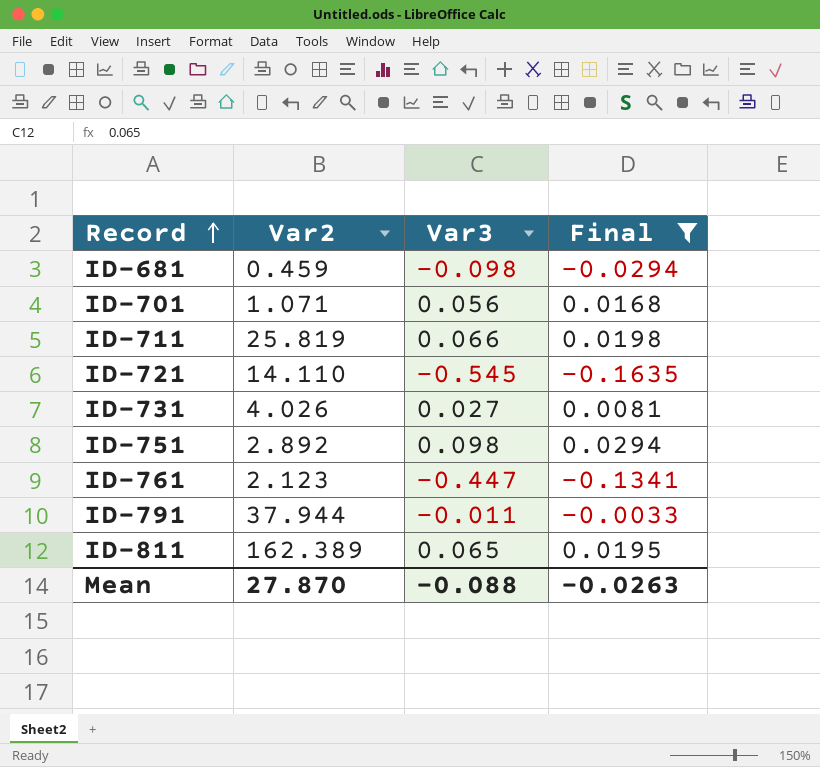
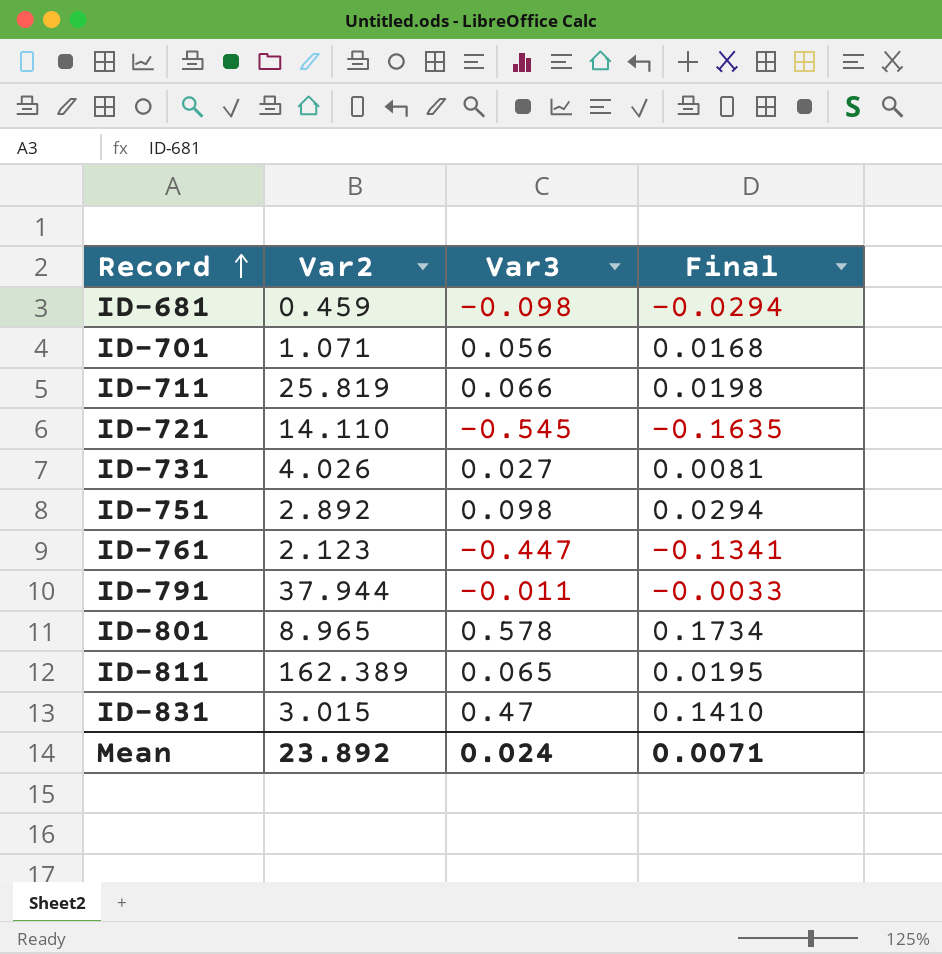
filter: Final <= 0.0294 -> none
Mean | Var2: 27.870 -> 23.892
Mean | Var3: -0.088 -> 0.024
Mean | Final: -0.0263 -> 0.0071

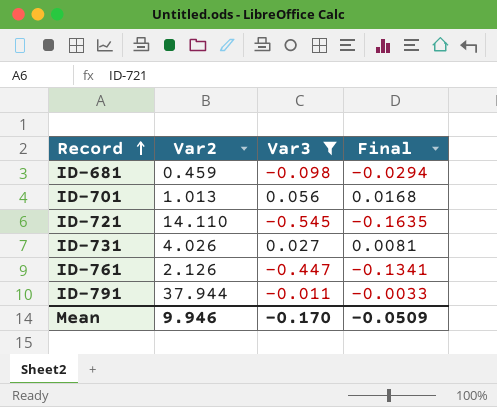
filter: none -> Var3 <= 0.056
ID-701 | Var2: 1.071 -> 1.013
ID-761 | Var2: 2.123 -> 2.126
Mean | Var2: 23.892 -> 9.946
Mean | Var3: 0.024 -> -0.170
Mean | Final: 0.0071 -> -0.0509

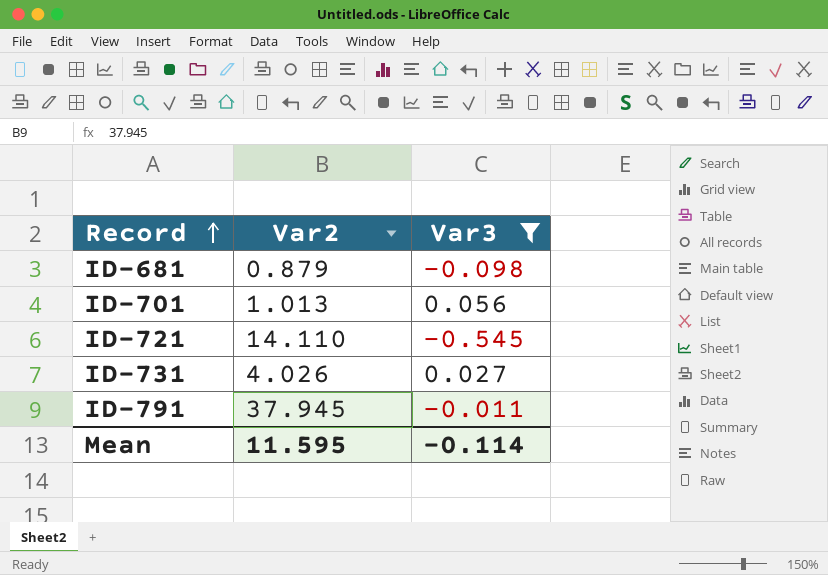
column Final | formula: [Var3] * 0.3 -> none
row ID-761: 2.126 | -0.447 | -0.1341 -> none
ID-681 | Var2: 0.459 -> 0.879
ID-791 | Var2: 37.944 -> 37.945
Mean | Var2: 9.946 -> 11.595
Mean | Var3: -0.170 -> -0.114

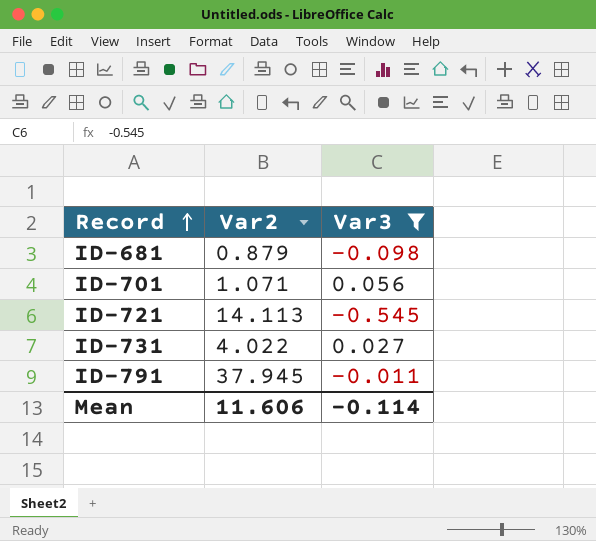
ID-701 | Var2: 1.013 -> 1.071
ID-721 | Var2: 14.110 -> 14.113
ID-731 | Var2: 4.026 -> 4.022
Mean | Var2: 11.595 -> 11.606

